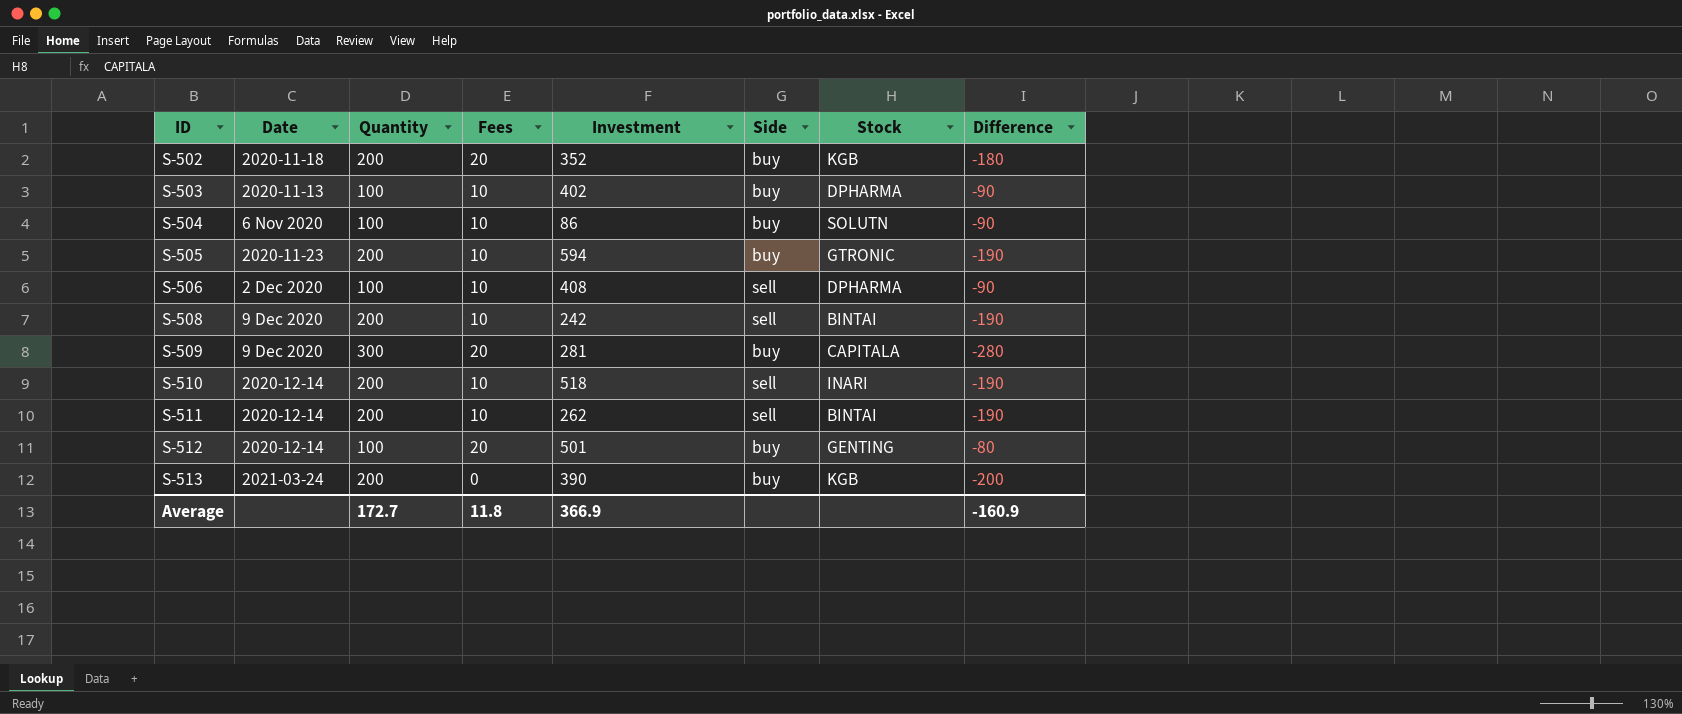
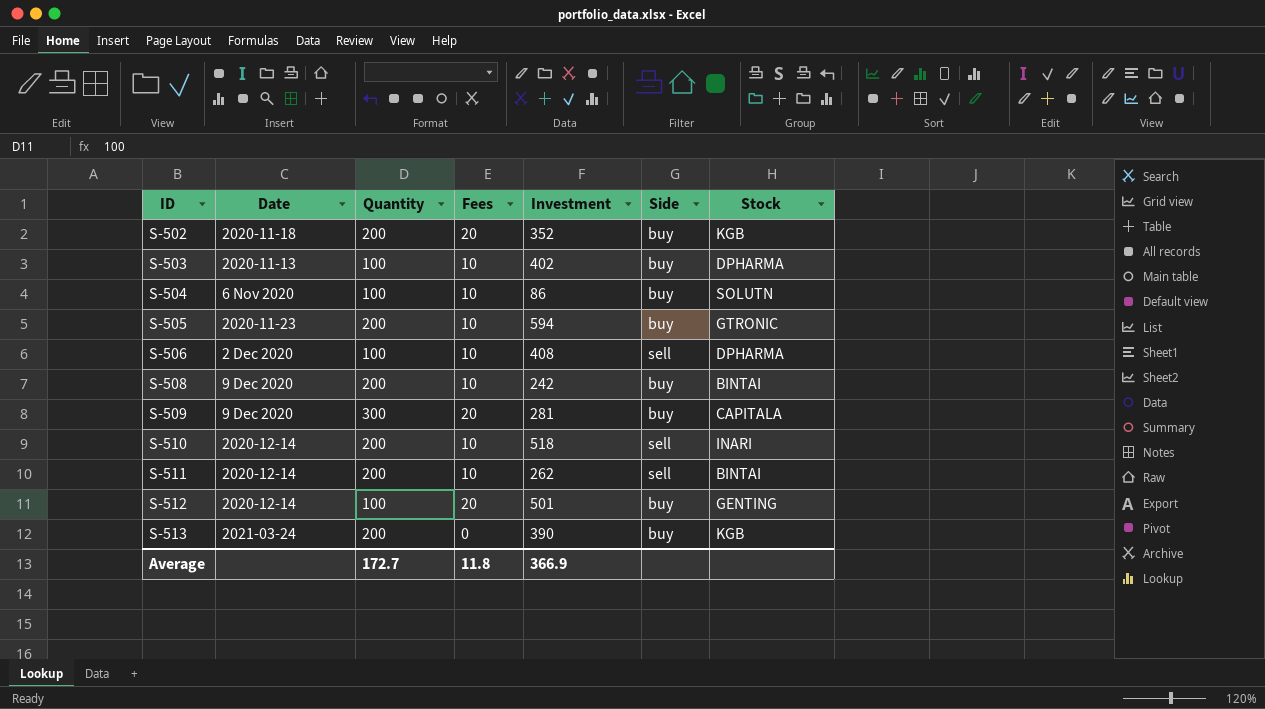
column Difference | formula: [Fees] - [Quantity] -> none
S-508 | Side: sell -> buy

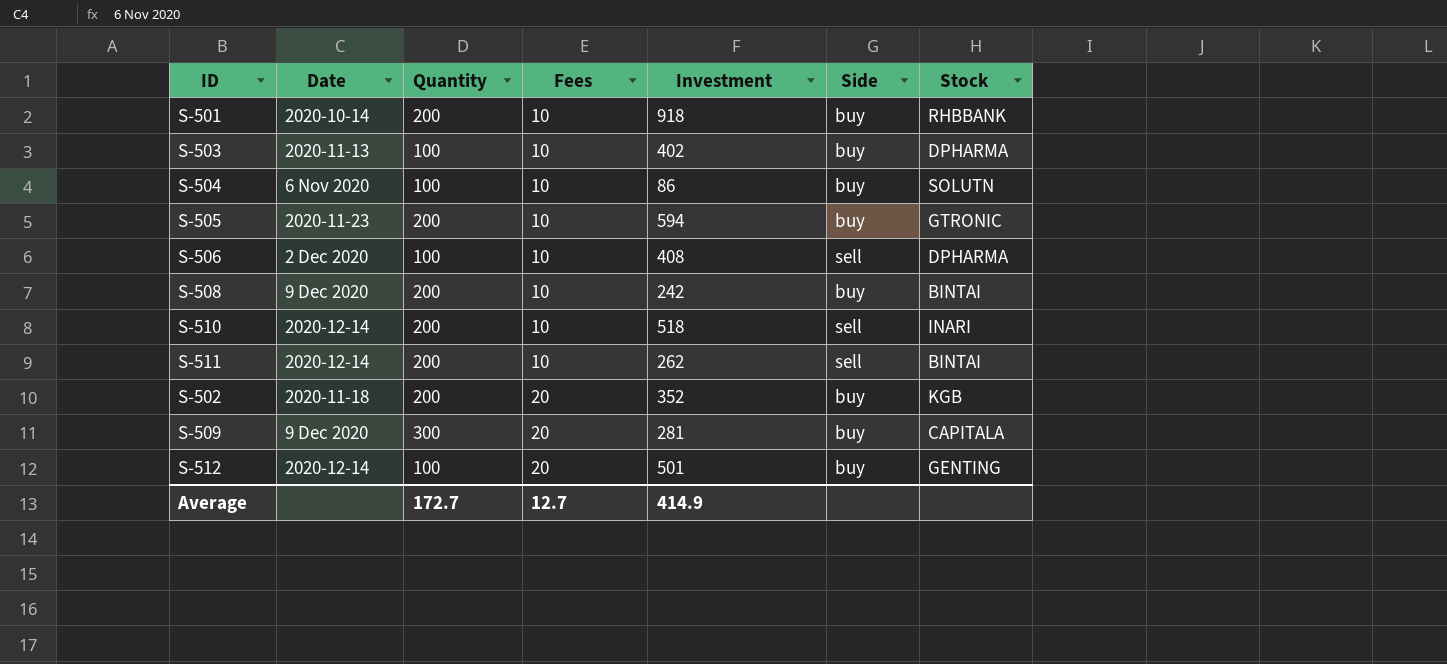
row order: ID ascending -> Fees ascending
row S-513: 2021-03-24 | 200 | 0 | 390 | buy | KGB -> none
row S-501: none -> 2020-10-14 | 200 | 10 | 918 | buy | RHBBANK
Average | Fees: 11.8 -> 12.7
Average | Investment: 366.9 -> 414.9

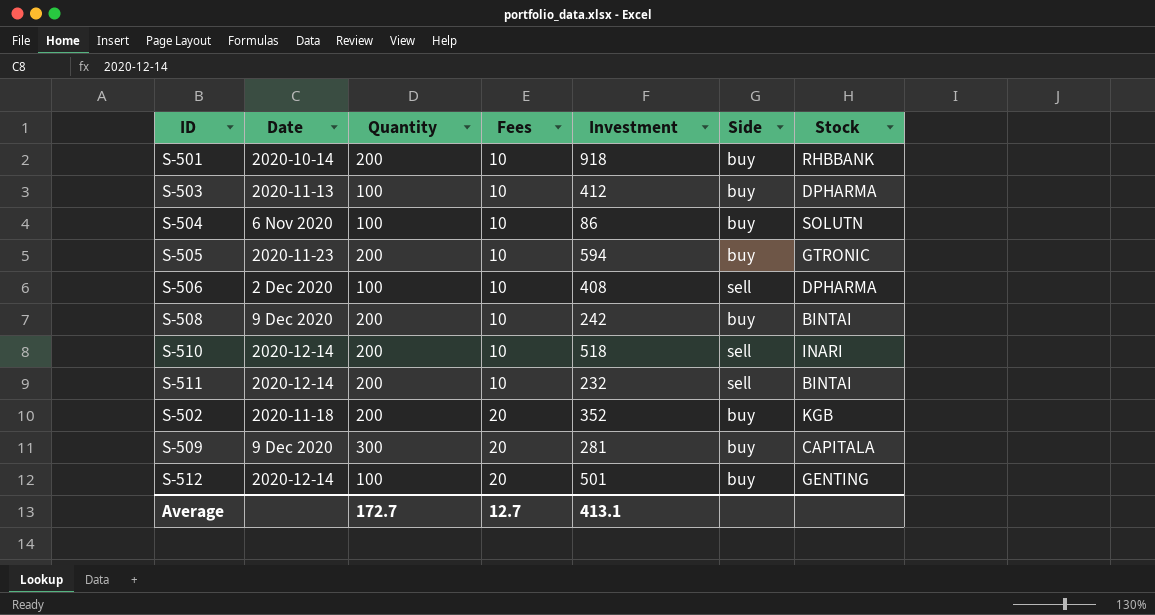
S-503 | Investment: 402 -> 412
S-511 | Investment: 262 -> 232
Average | Investment: 414.9 -> 413.1

